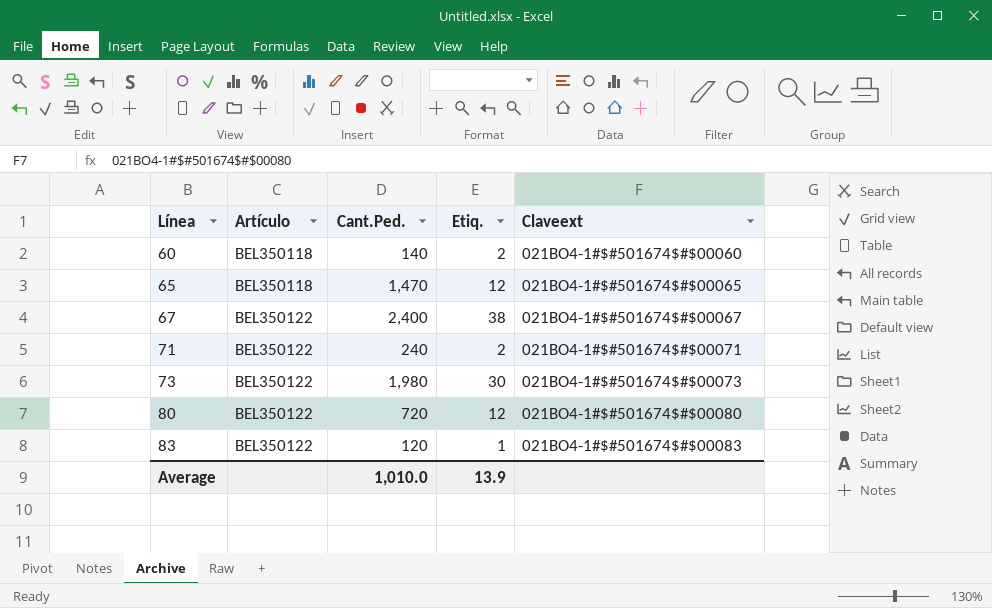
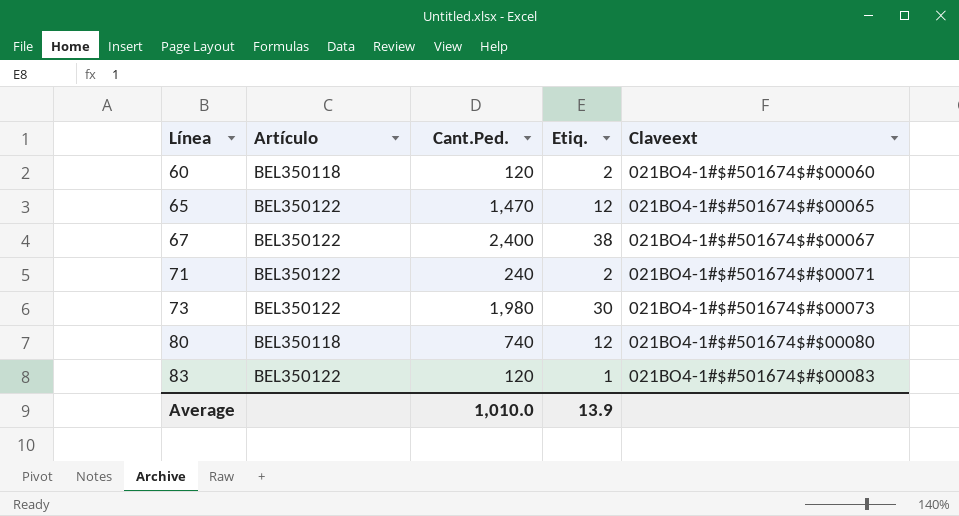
60 | Cant.Ped.: 140 -> 120
65 | Artículo: BEL350118 -> BEL350122
80 | Artículo: BEL350122 -> BEL350118
80 | Cant.Ped.: 720 -> 740

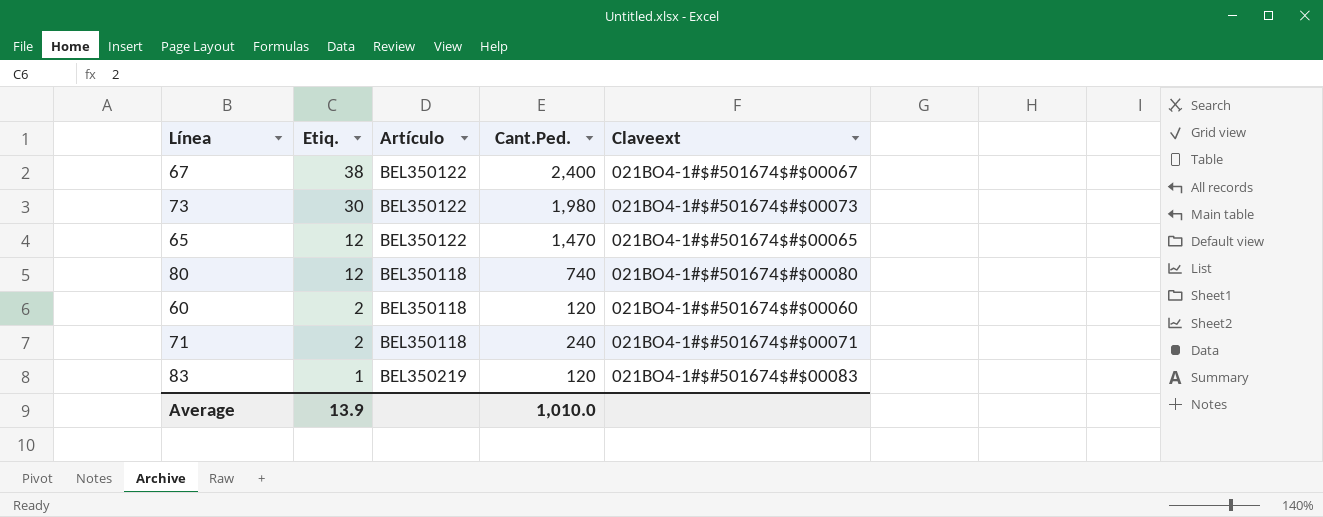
row order: Línea ascending -> Etiq. descending
column Etiq. | position: 4 -> 2
71 | Artículo: BEL350122 -> BEL350118
83 | Artículo: BEL350122 -> BEL350219

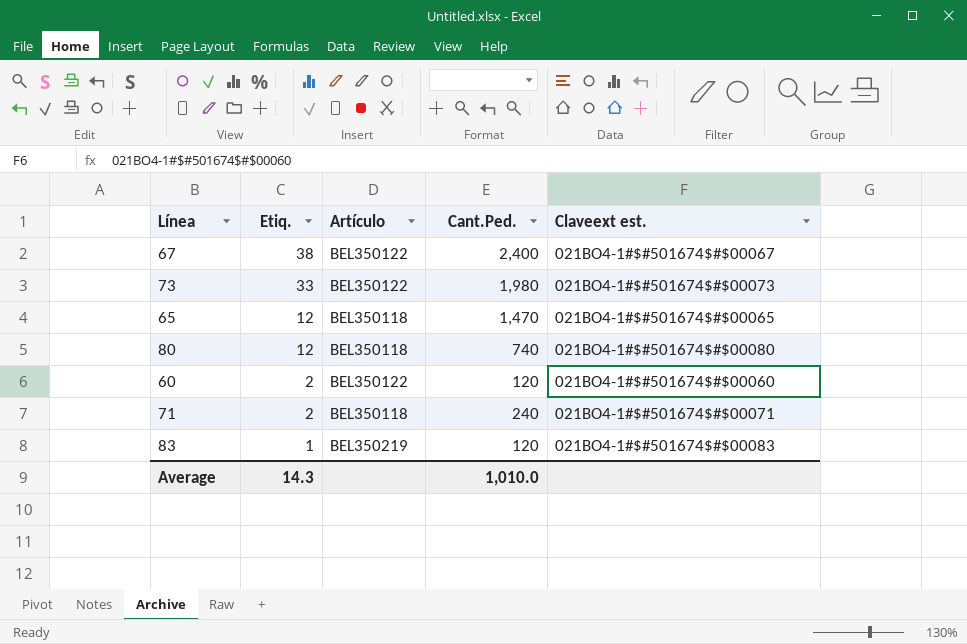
column name: Claveext -> Claveext est.
73 | Etiq.: 30 -> 33
65 | Artículo: BEL350122 -> BEL350118
60 | Artículo: BEL350118 -> BEL350122
Average | Etiq.: 13.9 -> 14.3

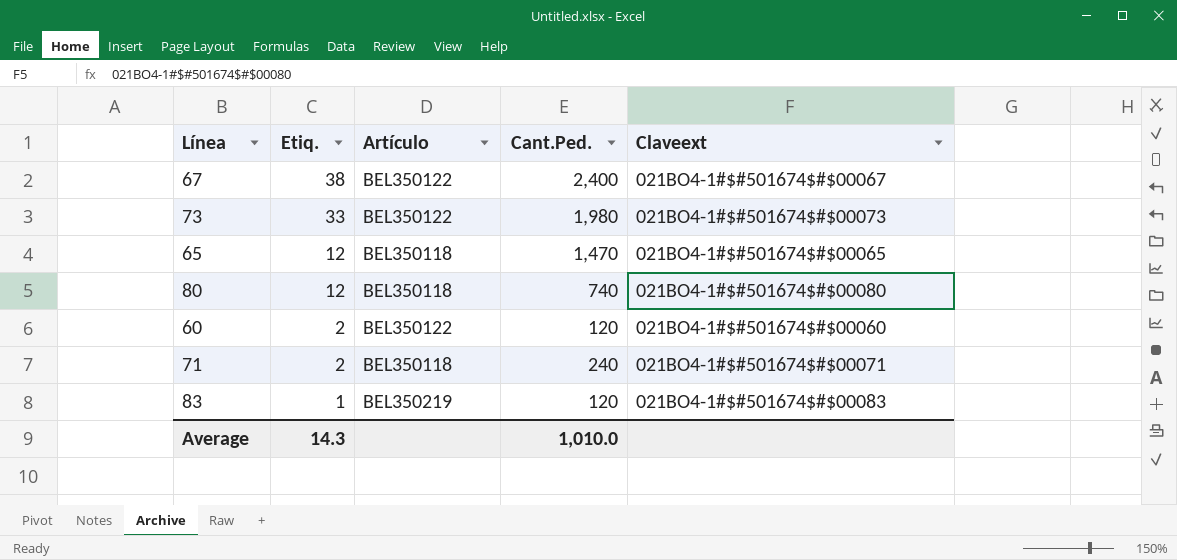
column name: Claveext est. -> Claveext

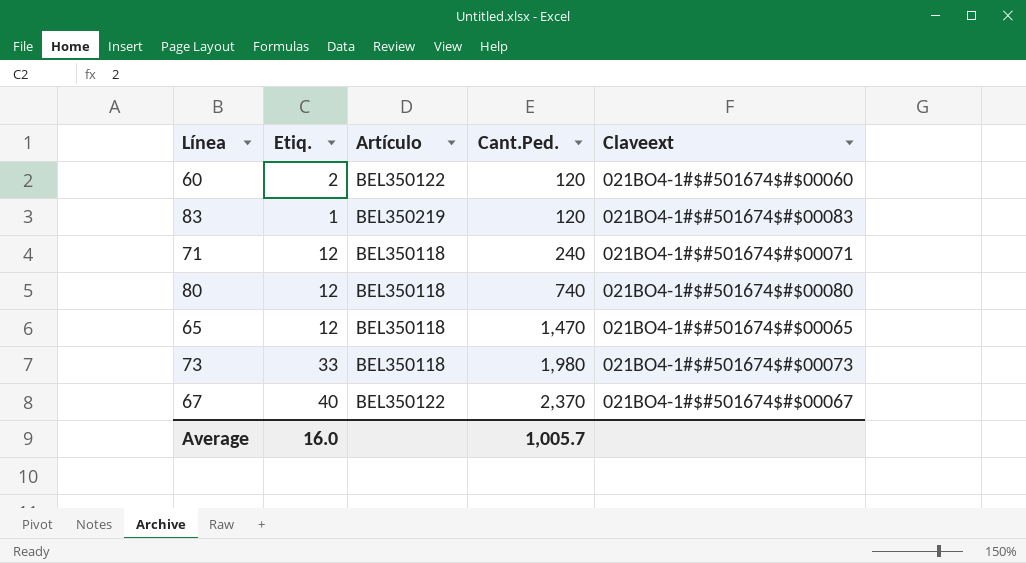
row order: Etiq. descending -> Cant.Ped. ascending
71 | Etiq.: 2 -> 12
73 | Artículo: BEL350122 -> BEL350118
67 | Etiq.: 38 -> 40
67 | Cant.Ped.: 2,400 -> 2,370
Average | Etiq.: 14.3 -> 16.0
Average | Cant.Ped.: 1,010.0 -> 1,005.7

